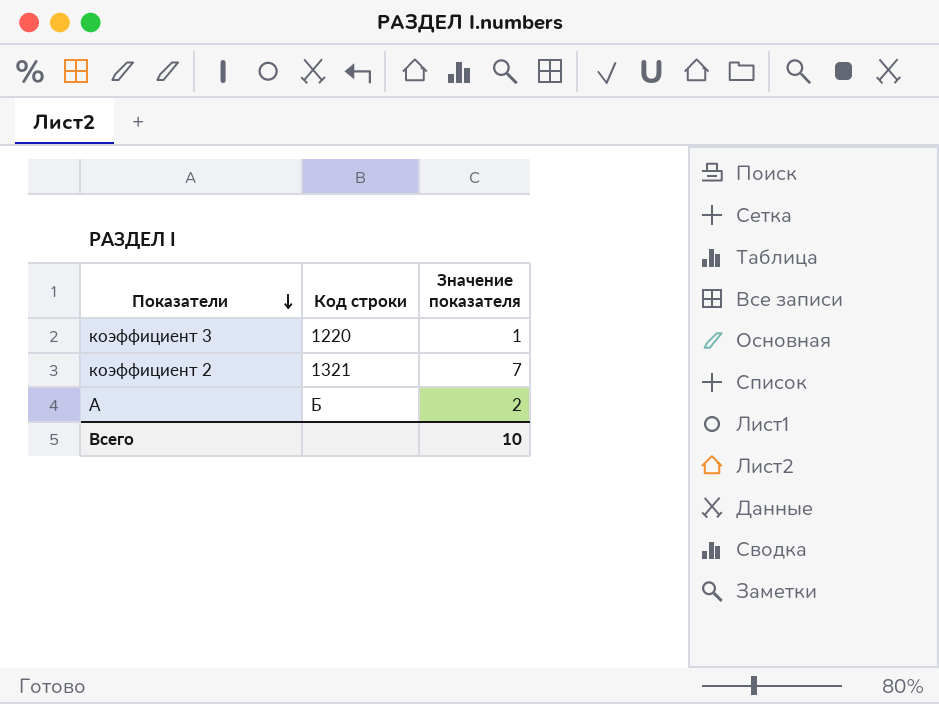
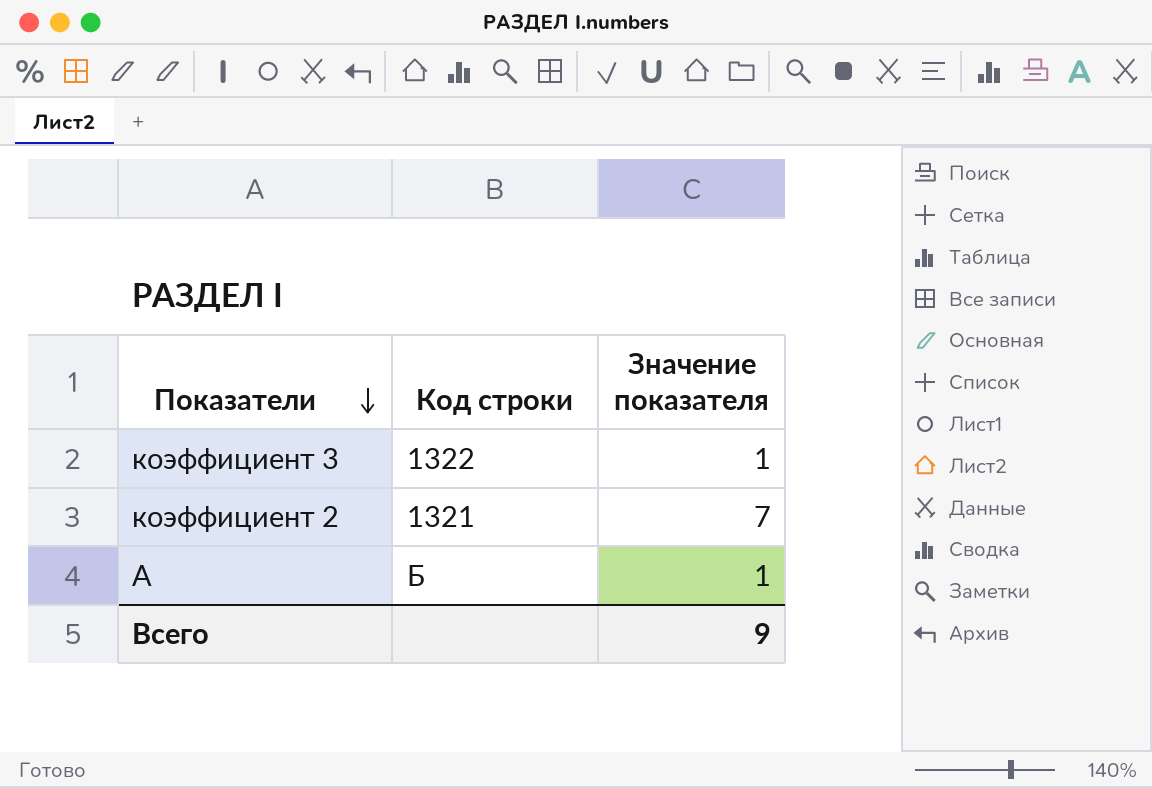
коэффициент 3 | Код строки: 1220 -> 1322
А | Значение показателя: 2 -> 1
Всего | Значение показателя: 10 -> 9

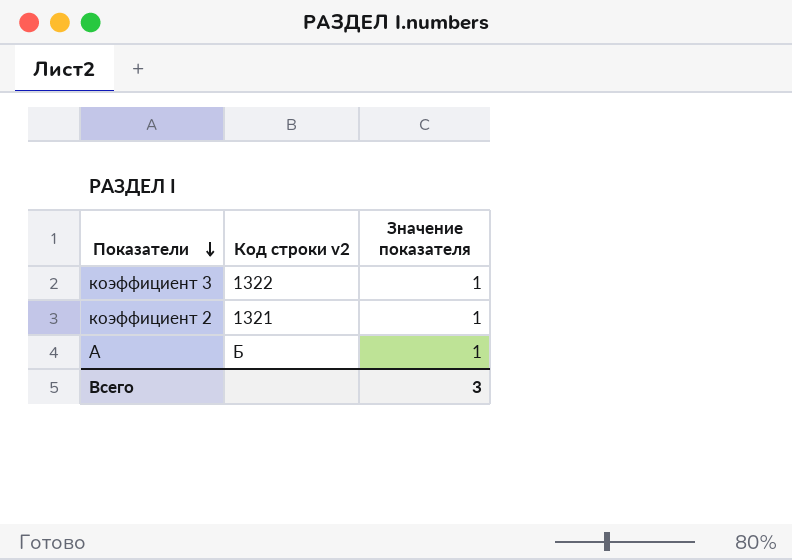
column name: Код строки -> Код строки v2
коэффициент 2 | Значение показателя: 7 -> 1
Всего | Значение показателя: 9 -> 3

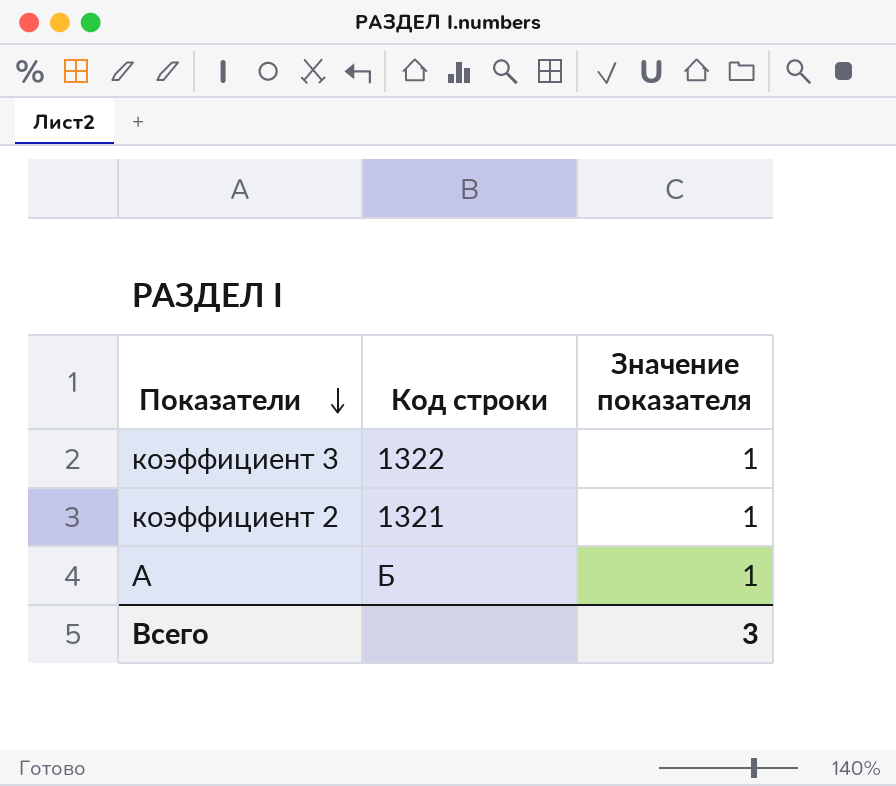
column name: Код строки v2 -> Код строки

